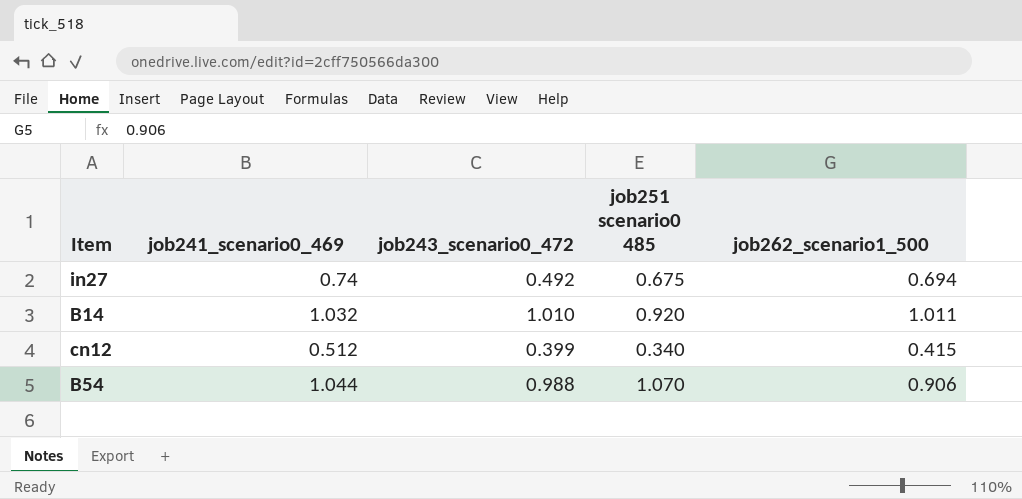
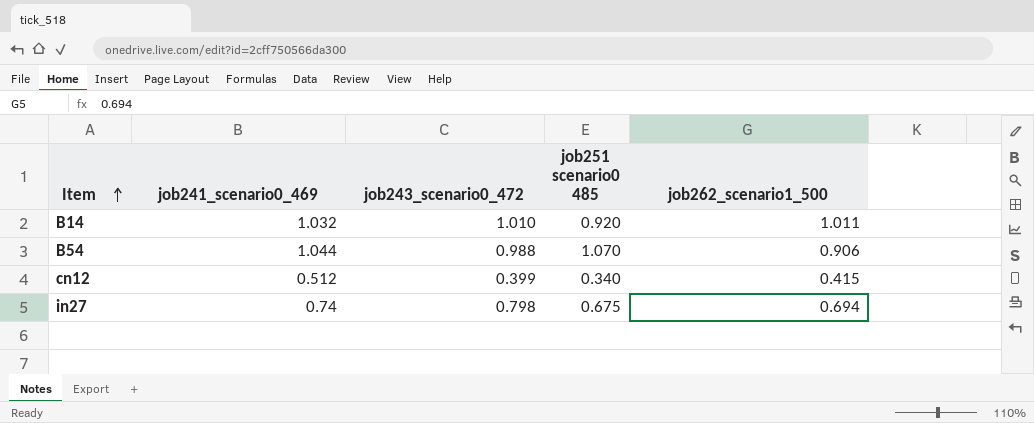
row order: none -> Item ascending
in27 | job243_scenario0_472: 0.492 -> 0.798

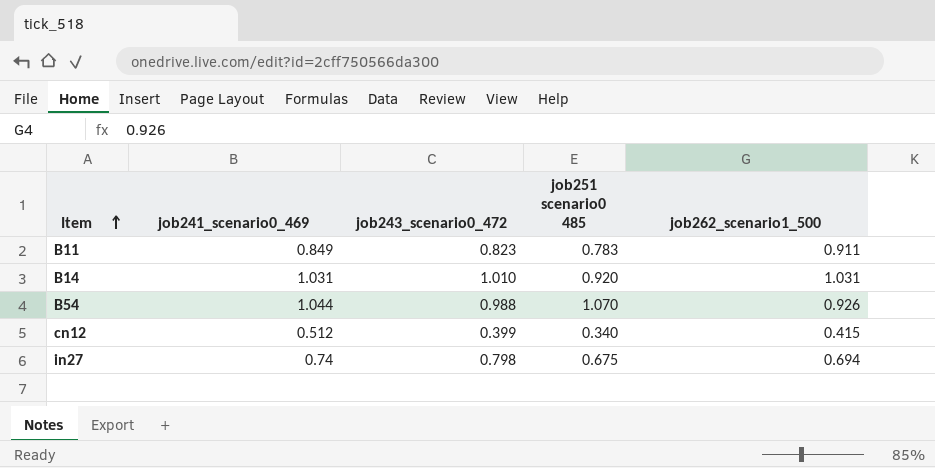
row B11: none -> 0.849 | 0.823 | 0.783 | 0.911
B14 | job241_scenario0_469: 1.032 -> 1.031
B14 | job262_scenario1_500: 1.011 -> 1.031
B54 | job262_scenario1_500: 0.906 -> 0.926

